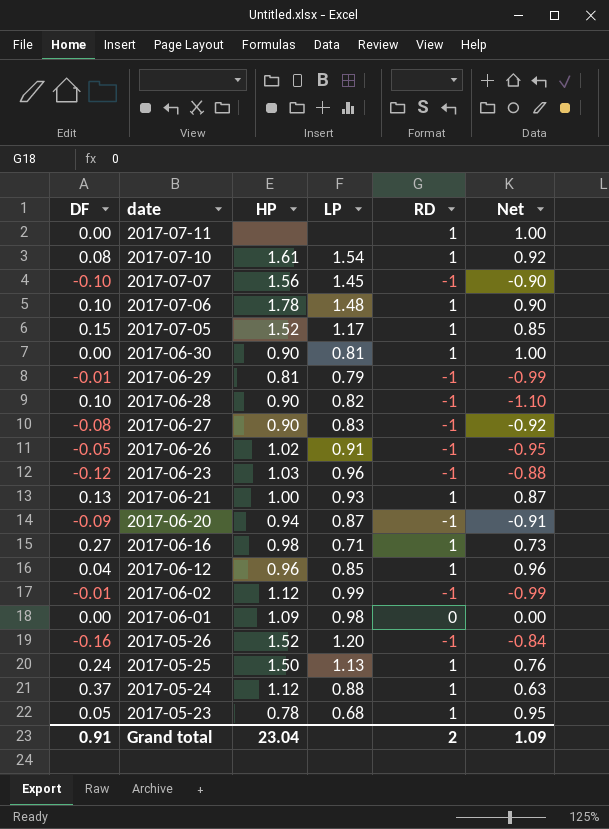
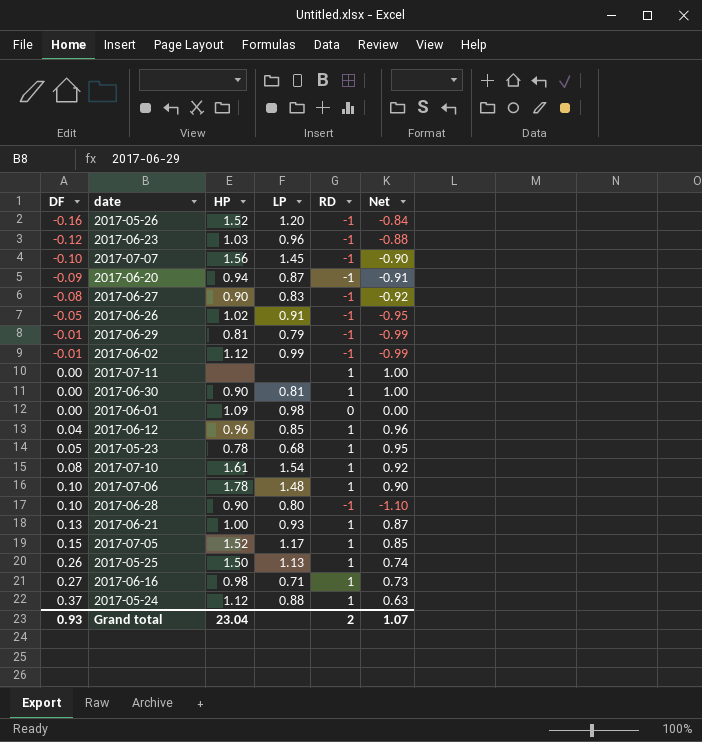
row order: date descending -> DF ascending
2017-06-28 | LP: 0.82 -> 0.80
2017-05-25 | DF: 0.24 -> 0.26
2017-05-25 | Net: 0.76 -> 0.74
Grand total | DF: 0.91 -> 0.93
Grand total | Net: 1.09 -> 1.07

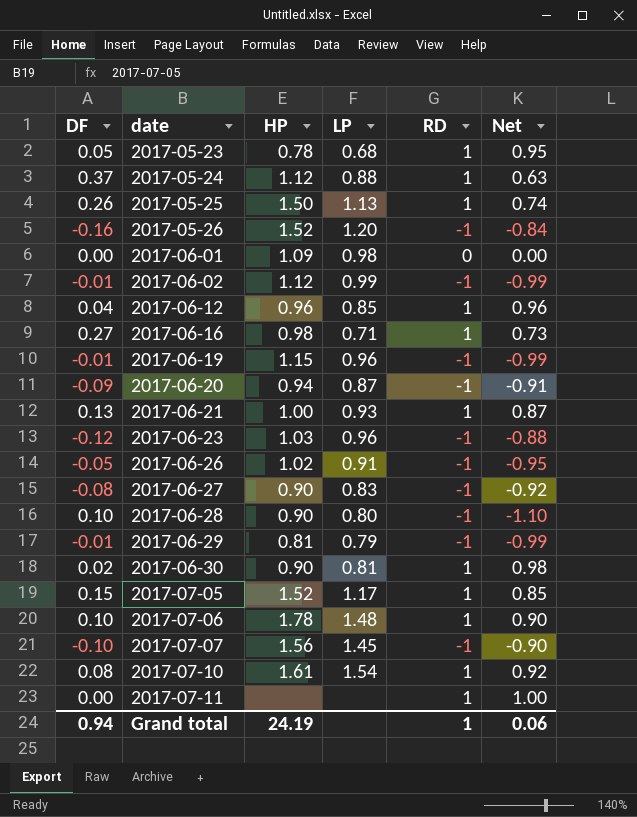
row order: DF ascending -> date ascending
row 2017-06-19: none -> -0.01 | 1.15 | 0.96 | -1 | -0.99
2017-06-30 | DF: 0.00 -> 0.02
2017-06-30 | Net: 1.00 -> 0.98
Grand total | DF: 0.93 -> 0.94
Grand total | HP: 23.04 -> 24.19
Grand total | RD: 2 -> 1
Grand total | Net: 1.07 -> 0.06

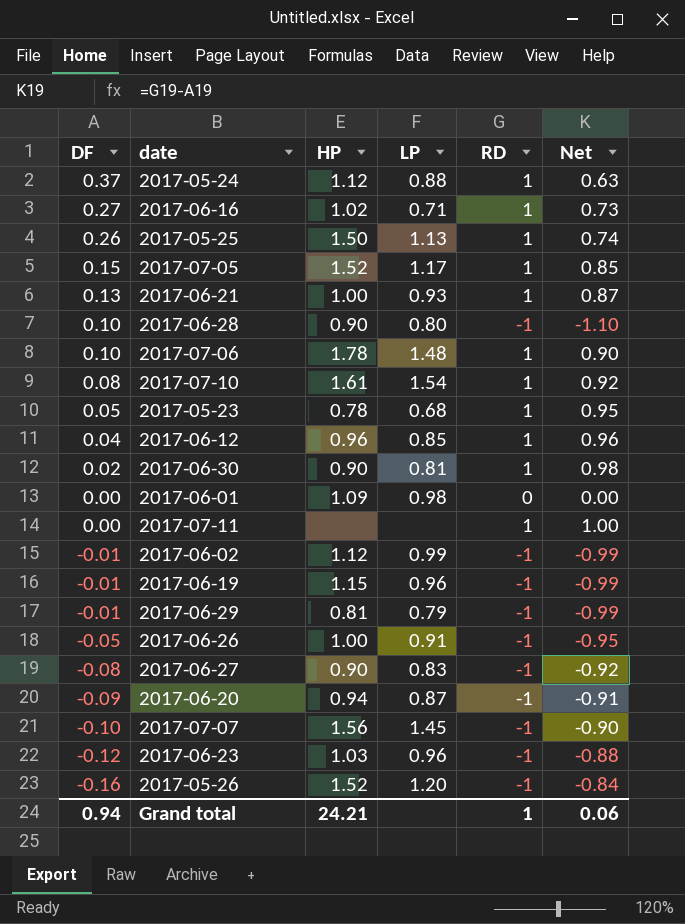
row order: date ascending -> DF descending
2017-06-16 | HP: 0.98 -> 1.02
2017-06-26 | HP: 1.02 -> 1.00
Grand total | HP: 24.19 -> 24.21

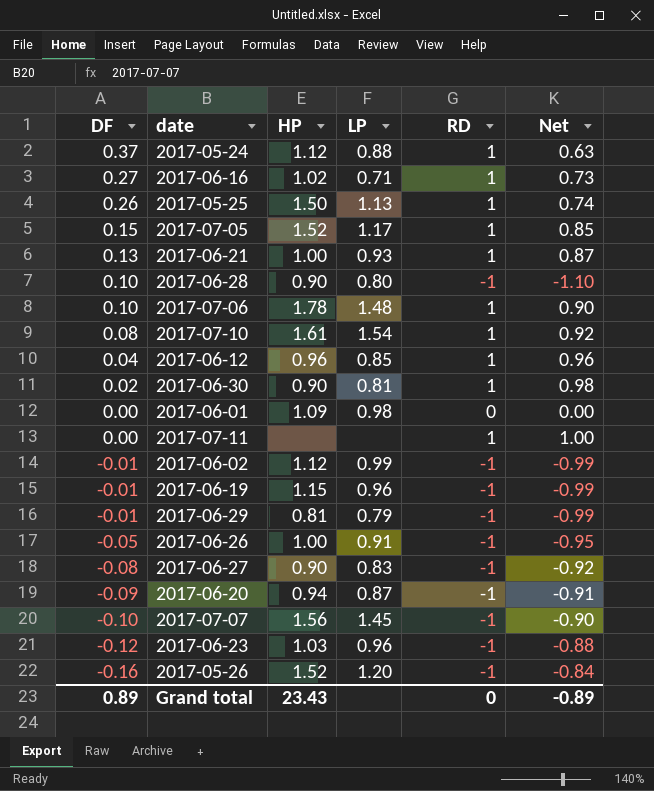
row 2017-05-23: 0.05 | 0.78 | 0.68 | 1 | 0.95 -> none
Grand total | DF: 0.94 -> 0.89
Grand total | HP: 24.21 -> 23.43
Grand total | RD: 1 -> 0
Grand total | Net: 0.06 -> -0.89

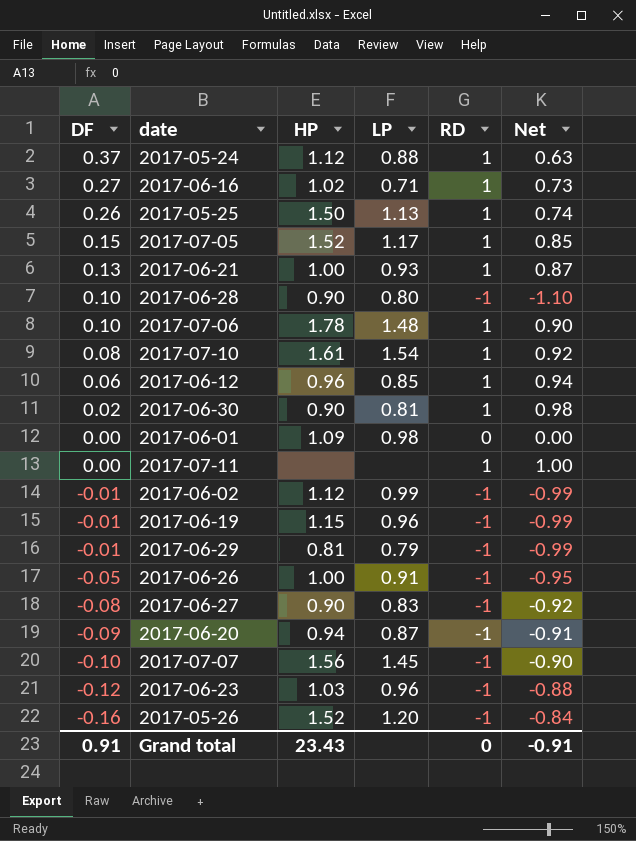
2017-06-12 | DF: 0.04 -> 0.06
2017-06-12 | Net: 0.96 -> 0.94
Grand total | DF: 0.89 -> 0.91
Grand total | Net: -0.89 -> -0.91

